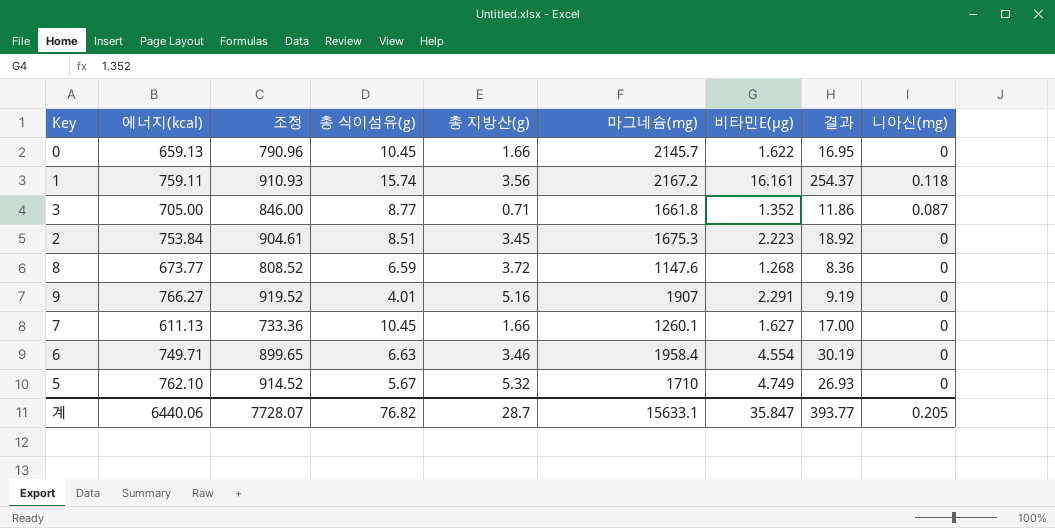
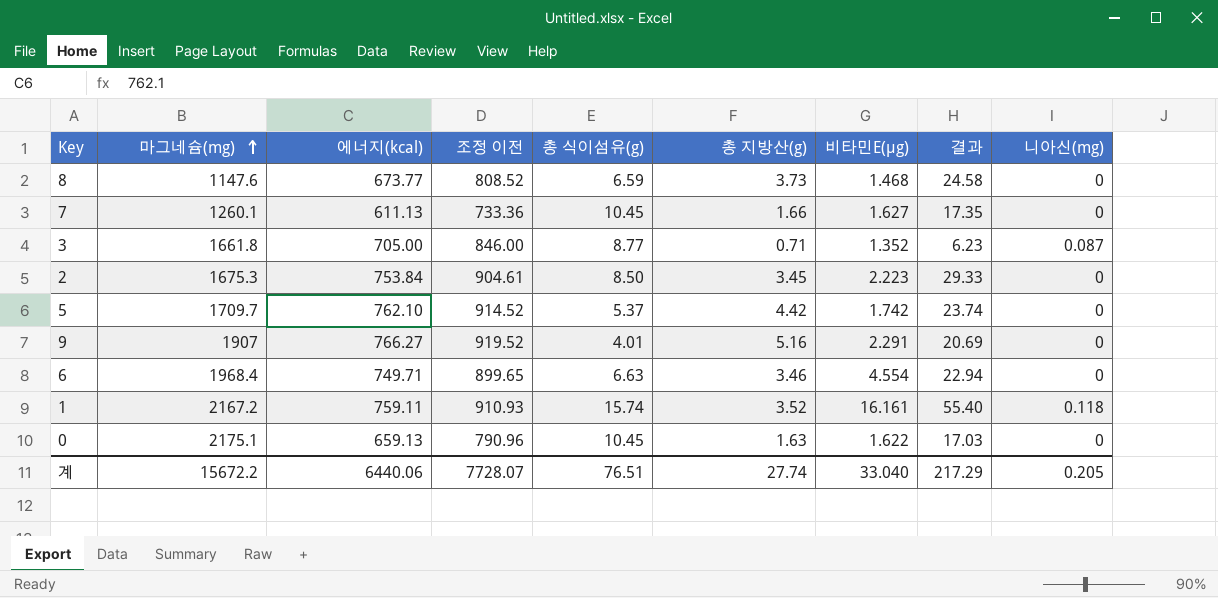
row order: none -> 마그네슘(mg) ascending
column 마그네슘(mg) | position: 6 -> 2
column name: 조정 -> 조정 이전
column 결과 | formula: [총 식이섬유(g)] * [비타민E(μg)] -> [총 식이섬유(g)] * [총 지방산(g)]
8 | 총 지방산(g): 3.72 -> 3.73
8 | 비타민E(μg): 1.268 -> 1.468
2 | 총 식이섬유(g): 8.51 -> 8.50
5 | 마그네슘(mg): 1710 -> 1709.7
5 | 총 식이섬유(g): 5.67 -> 5.37
5 | 총 지방산(g): 5.32 -> 4.42
5 | 비타민E(μg): 4.749 -> 1.742
6 | 마그네슘(mg): 1958.4 -> 1968.4
1 | 총 지방산(g): 3.56 -> 3.52
0 | 마그네슘(mg): 2145.7 -> 2175.1
0 | 총 지방산(g): 1.66 -> 1.63
계 | 마그네슘(mg): 15633.1 -> 15672.2
계 | 총 식이섬유(g): 76.82 -> 76.51
계 | 총 지방산(g): 28.7 -> 27.74
계 | 비타민E(μg): 35.847 -> 33.040
계 | 결과: 393.77 -> 217.29

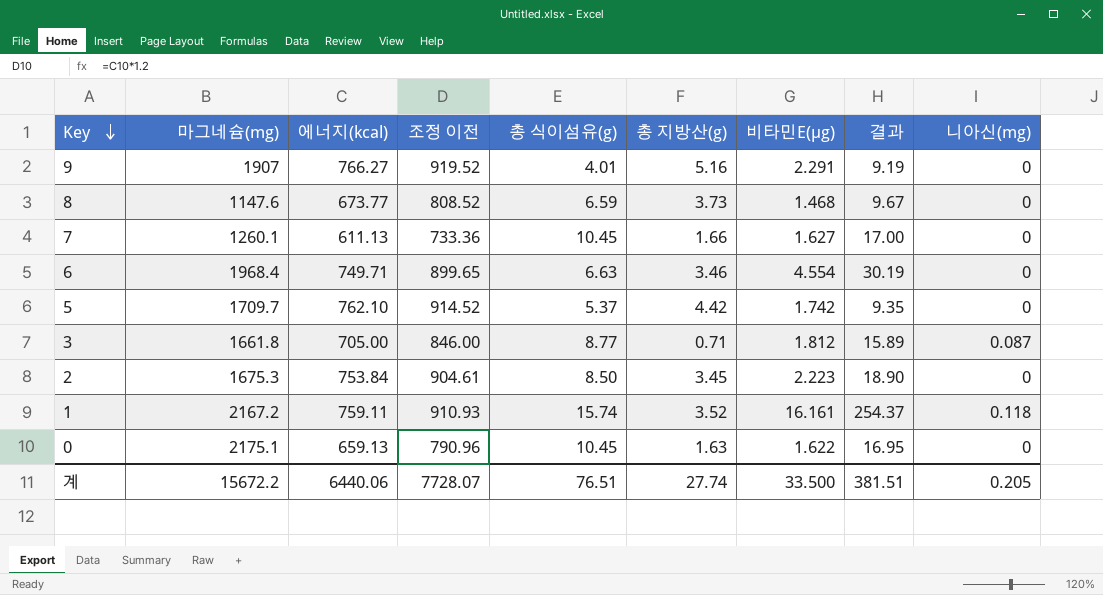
row order: 마그네슘(mg) ascending -> Key descending
column 결과 | formula: [총 식이섬유(g)] * [총 지방산(g)] -> [총 식이섬유(g)] * [비타민E(μg)]
3 | 비타민E(μg): 1.352 -> 1.812
계 | 비타민E(μg): 33.040 -> 33.500
계 | 결과: 217.29 -> 381.51

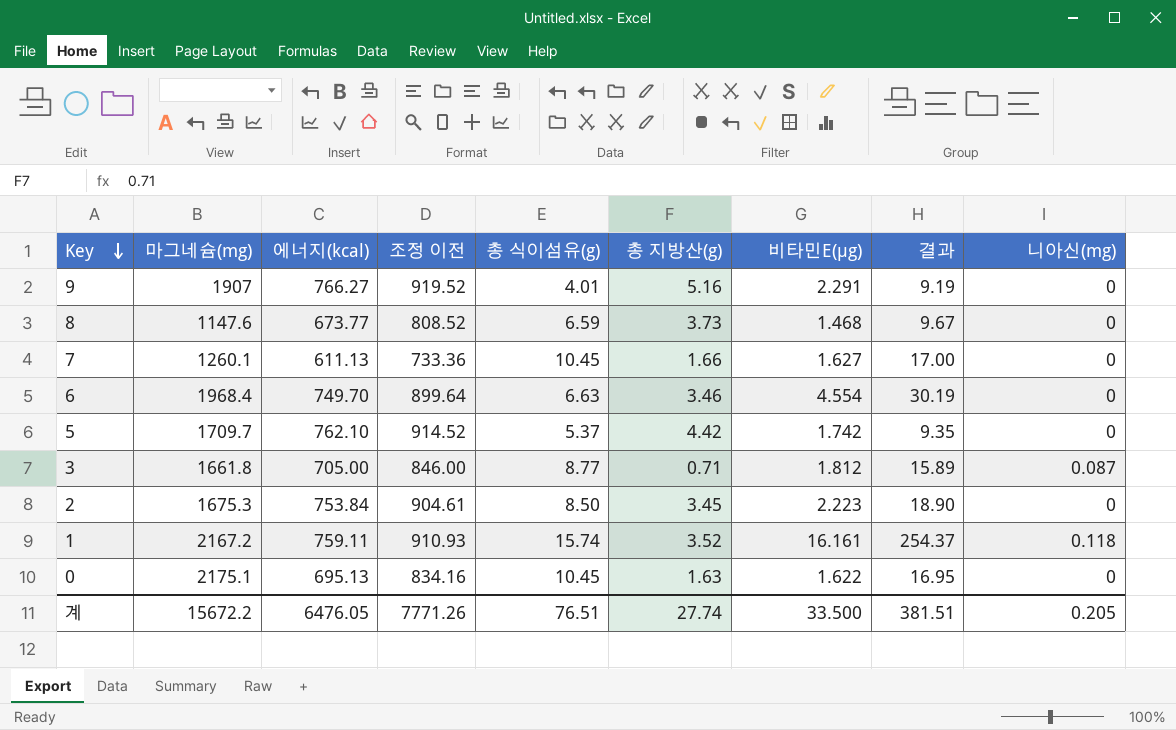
6 | 에너지(kcal): 749.71 -> 749.70
6 | 조정 이전: 899.65 -> 899.64
0 | 에너지(kcal): 659.13 -> 695.13
0 | 조정 이전: 790.96 -> 834.16
계 | 에너지(kcal): 6440.06 -> 6476.05
계 | 조정 이전: 7728.07 -> 7771.26

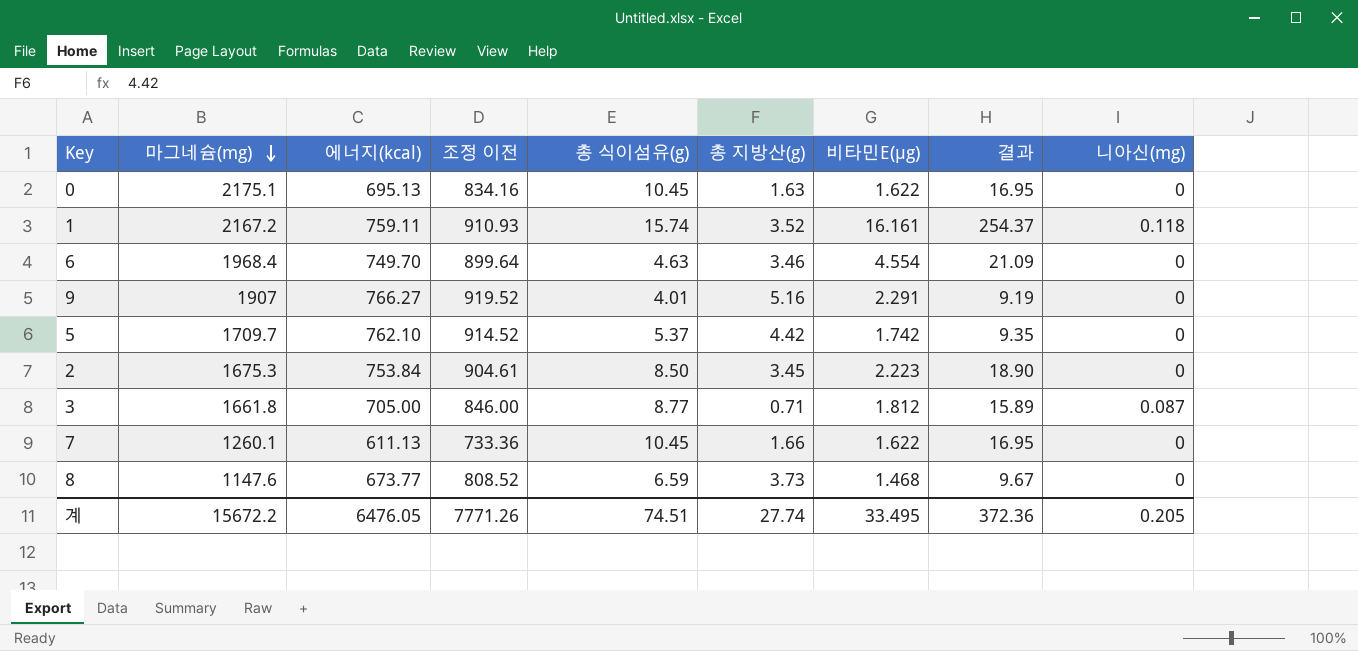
row order: Key descending -> 마그네슘(mg) descending
6 | 총 식이섬유(g): 6.63 -> 4.63
6 | 결과: 30.19 -> 21.09
7 | 비타민E(μg): 1.627 -> 1.622
7 | 결과: 17.00 -> 16.95
계 | 총 식이섬유(g): 76.51 -> 74.51
계 | 비타민E(μg): 33.500 -> 33.495
계 | 결과: 381.51 -> 372.36

